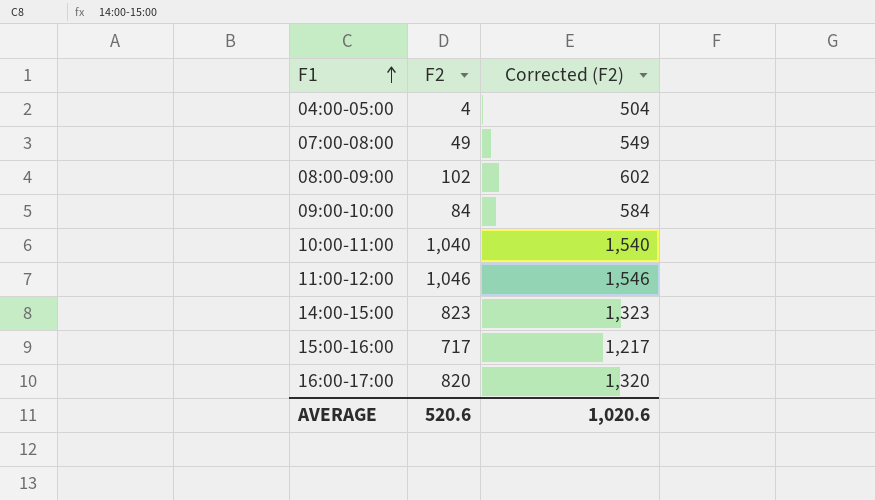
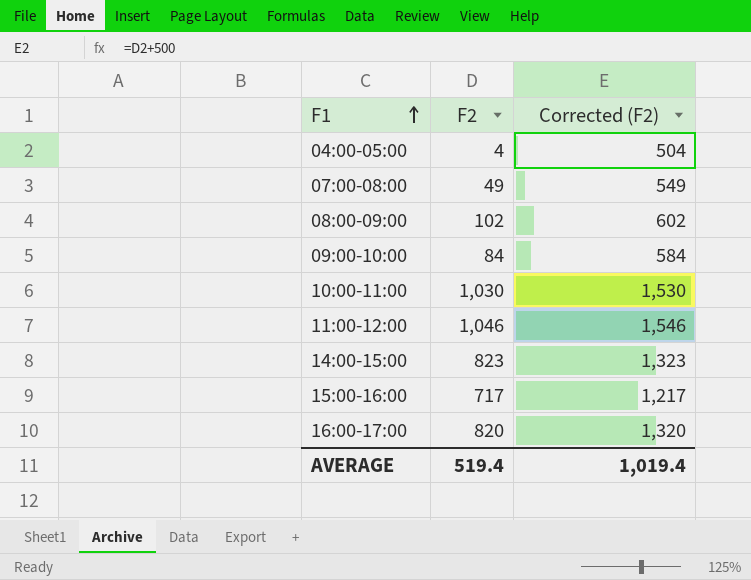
10:00-11:00 | F2: 1,040 -> 1,030
10:00-11:00 | Corrected (F2): 1,540 -> 1,530
AVERAGE | F2: 520.6 -> 519.4
AVERAGE | Corrected (F2): 1,020.6 -> 1,019.4

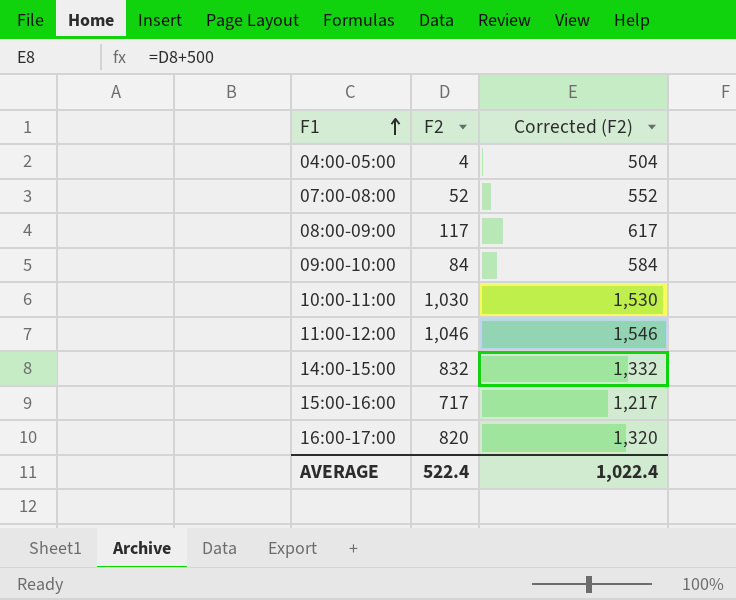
07:00-08:00 | F2: 49 -> 52
07:00-08:00 | Corrected (F2): 549 -> 552
08:00-09:00 | F2: 102 -> 117
08:00-09:00 | Corrected (F2): 602 -> 617
14:00-15:00 | F2: 823 -> 832
14:00-15:00 | Corrected (F2): 1,323 -> 1,332
AVERAGE | F2: 519.4 -> 522.4
AVERAGE | Corrected (F2): 1,019.4 -> 1,022.4

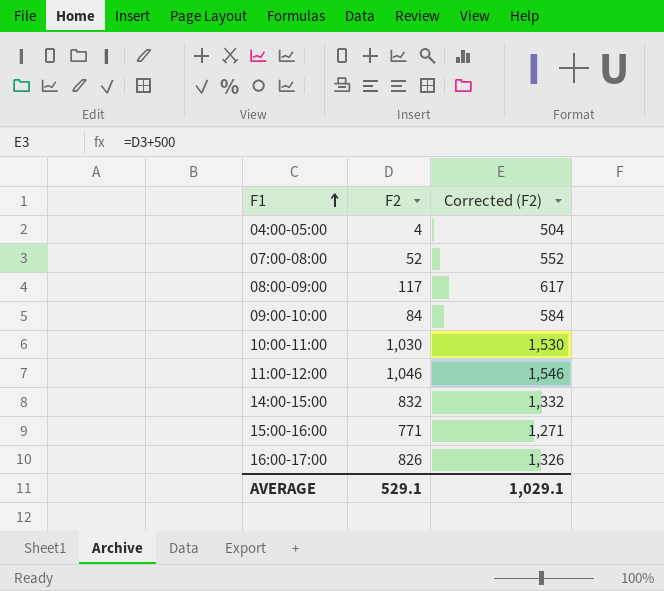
15:00-16:00 | F2: 717 -> 771
15:00-16:00 | Corrected (F2): 1,217 -> 1,271
16:00-17:00 | F2: 820 -> 826
16:00-17:00 | Corrected (F2): 1,320 -> 1,326
AVERAGE | F2: 522.4 -> 529.1
AVERAGE | Corrected (F2): 1,022.4 -> 1,029.1

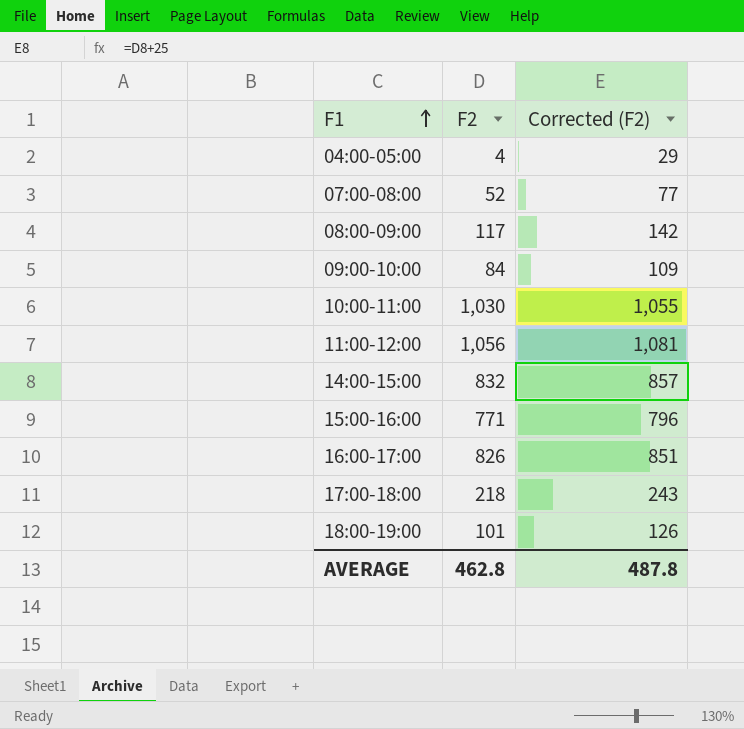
column Corrected (F2) | formula: [F2] + 500 -> [F2] + 25
11:00-12:00 | F2: 1,046 -> 1,056
row 17:00-18:00: none -> 218 | 243
row 18:00-19:00: none -> 101 | 126
AVERAGE | F2: 529.1 -> 462.8
AVERAGE | Corrected (F2): 1,029.1 -> 487.8

